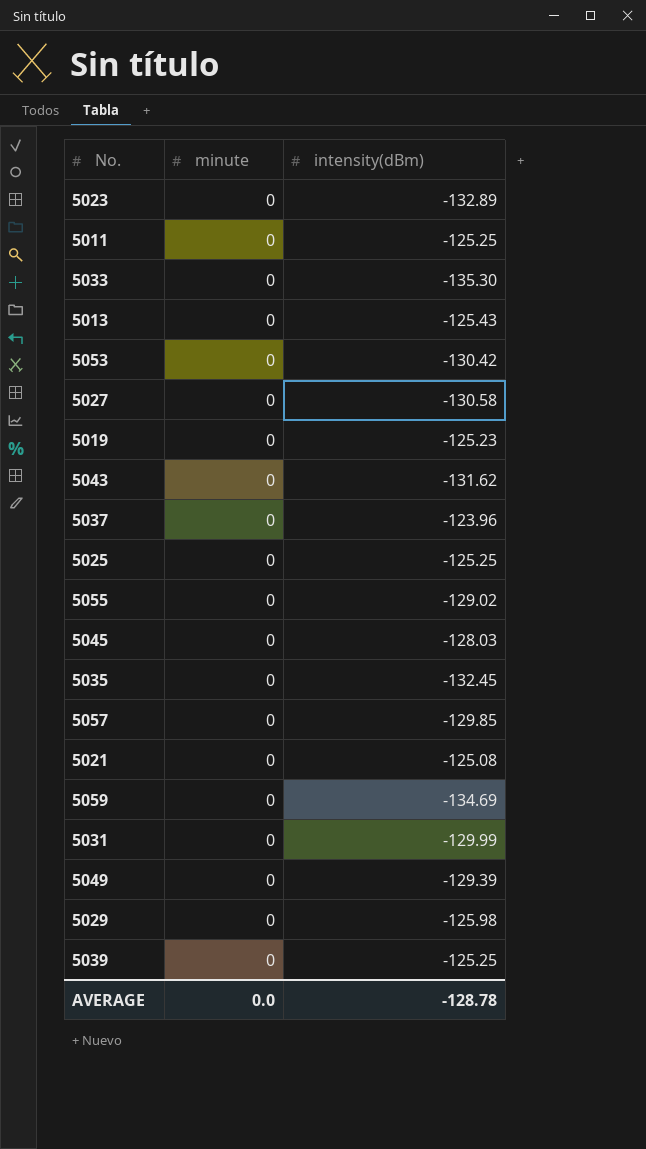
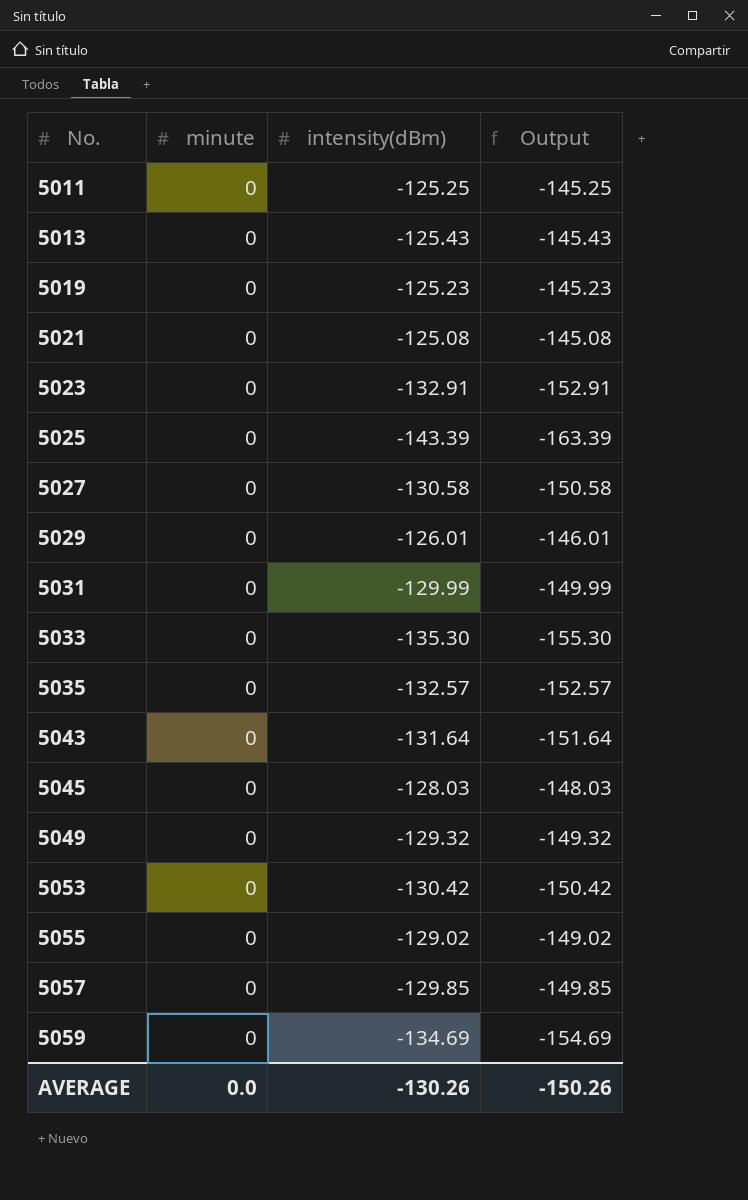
row order: none -> No. ascending
column Output | formula: none -> [intensity(dBm)] - 20
row 5037: 0 | -123.96 -> none
row 5039: 0 | -125.25 -> none
5023 | intensity(dBm): -132.89 -> -132.91
5025 | intensity(dBm): -125.25 -> -143.39
5029 | intensity(dBm): -125.98 -> -126.01
5035 | intensity(dBm): -132.45 -> -132.57
5043 | intensity(dBm): -131.62 -> -131.64
5049 | intensity(dBm): -129.39 -> -129.32
AVERAGE | intensity(dBm): -128.78 -> -130.26

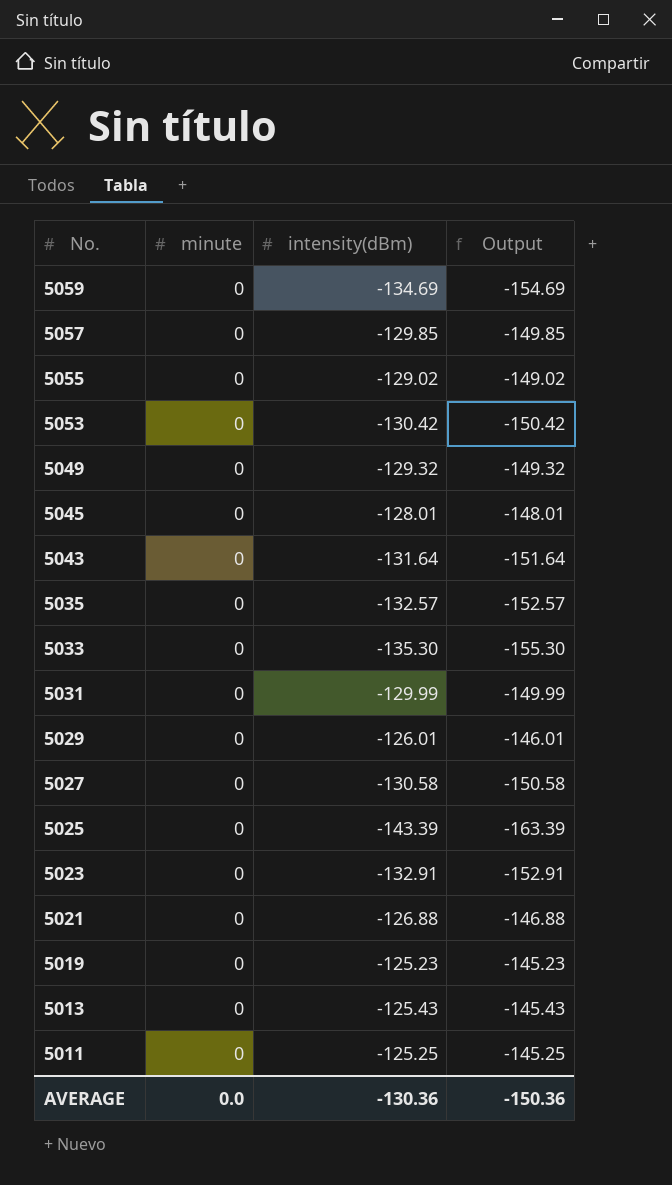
row order: No. ascending -> No. descending
5045 | intensity(dBm): -128.03 -> -128.01
5045 | Output: -148.03 -> -148.01
5021 | intensity(dBm): -125.08 -> -126.88
5021 | Output: -145.08 -> -146.88
AVERAGE | intensity(dBm): -130.26 -> -130.36
AVERAGE | Output: -150.26 -> -150.36

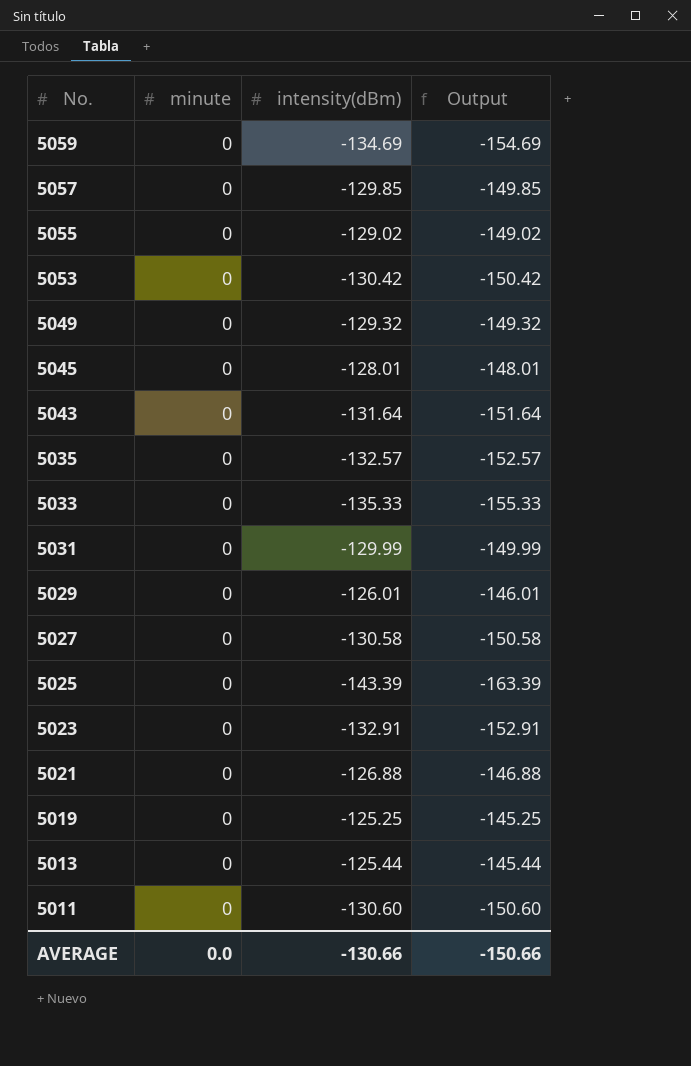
5033 | intensity(dBm): -135.30 -> -135.33
5033 | Output: -155.30 -> -155.33
5019 | intensity(dBm): -125.23 -> -125.25
5019 | Output: -145.23 -> -145.25
5013 | intensity(dBm): -125.43 -> -125.44
5013 | Output: -145.43 -> -145.44
5011 | intensity(dBm): -125.25 -> -130.60
5011 | Output: -145.25 -> -150.60
AVERAGE | intensity(dBm): -130.36 -> -130.66
AVERAGE | Output: -150.36 -> -150.66

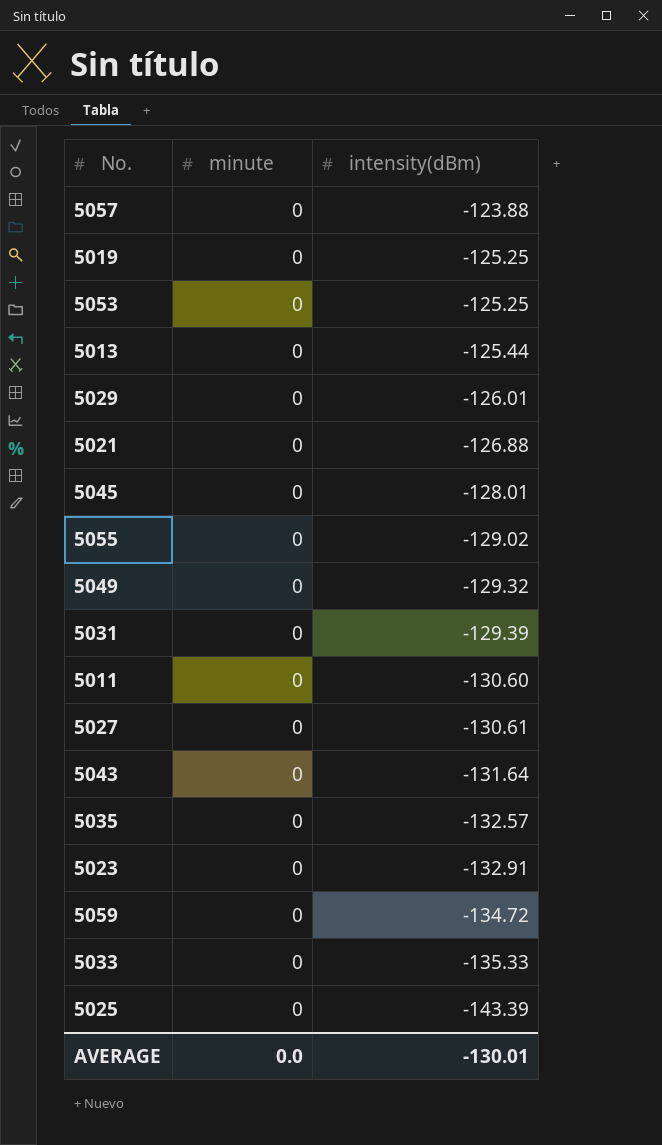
row order: No. descending -> intensity(dBm) descending
column Output | formula: [intensity(dBm)] - 20 -> none
5057 | intensity(dBm): -129.85 -> -123.88
5053 | intensity(dBm): -130.42 -> -125.25
5031 | intensity(dBm): -129.99 -> -129.39
5027 | intensity(dBm): -130.58 -> -130.61
5059 | intensity(dBm): -134.69 -> -134.72
AVERAGE | intensity(dBm): -130.66 -> -130.01

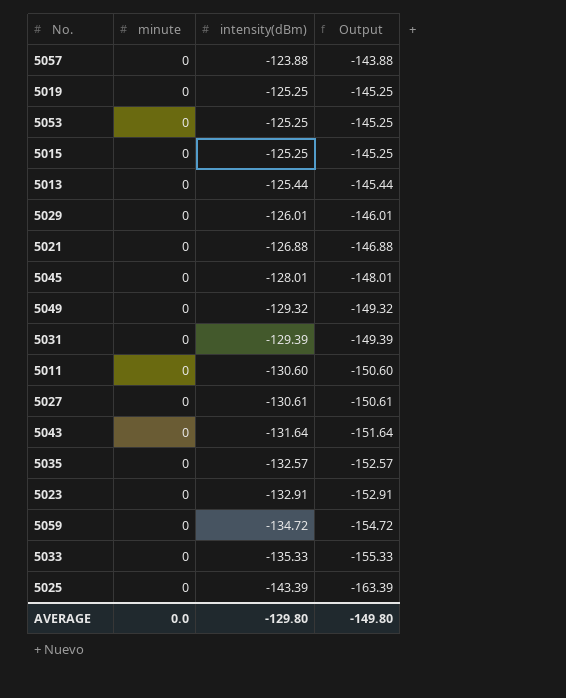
column Output | formula: none -> [intensity(dBm)] - 20
row 5055: 0 | -129.02 -> none
row 5015: none -> 0 | -125.25 | -145.25
AVERAGE | intensity(dBm): -130.01 -> -129.80

